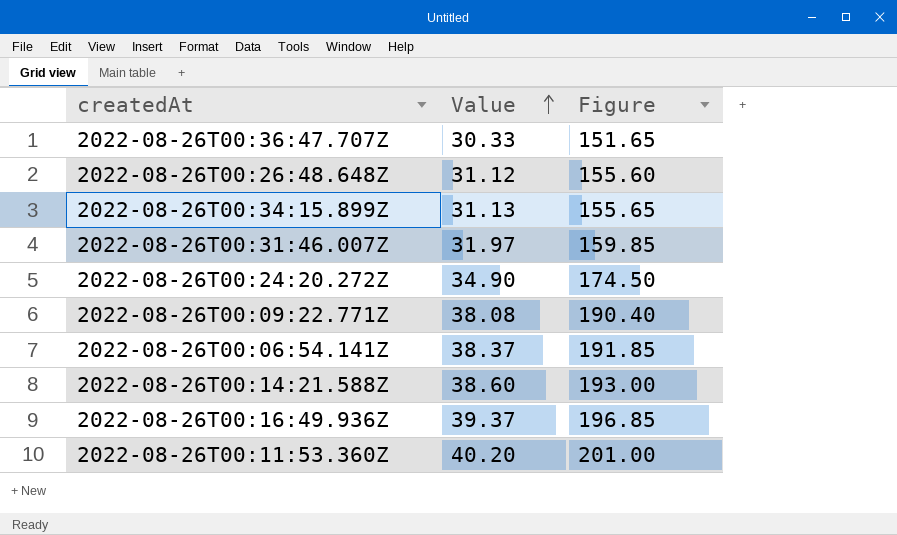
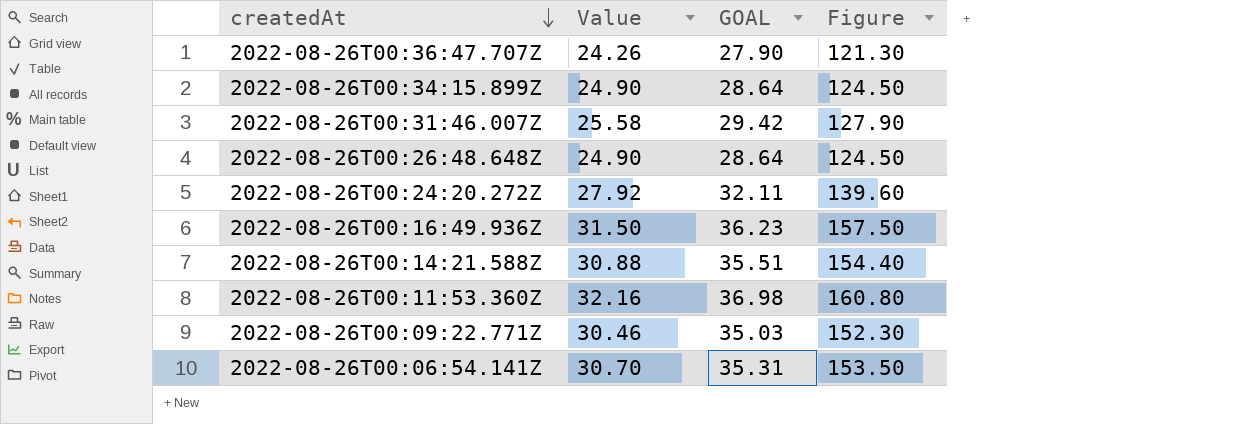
row order: Value ascending -> createdAt descending
column GOAL | formula: none -> [Value] * 1.15
2022-08-26T00:36:47.707Z | Value: 30.33 -> 24.26
2022-08-26T00:36:47.707Z | Figure: 151.65 -> 121.30
2022-08-26T00:34:15.899Z | Value: 31.13 -> 24.90
2022-08-26T00:34:15.899Z | Figure: 155.65 -> 124.50
2022-08-26T00:31:46.007Z | Value: 31.97 -> 25.58
2022-08-26T00:31:46.007Z | Figure: 159.85 -> 127.90
2022-08-26T00:26:48.648Z | Value: 31.12 -> 24.90
2022-08-26T00:26:48.648Z | Figure: 155.60 -> 124.50
2022-08-26T00:24:20.272Z | Value: 34.90 -> 27.92
2022-08-26T00:24:20.272Z | Figure: 174.50 -> 139.60
2022-08-26T00:16:49.936Z | Value: 39.37 -> 31.50
2022-08-26T00:16:49.936Z | Figure: 196.85 -> 157.50
2022-08-26T00:14:21.588Z | Value: 38.60 -> 30.88
2022-08-26T00:14:21.588Z | Figure: 193.00 -> 154.40
2022-08-26T00:11:53.360Z | Value: 40.20 -> 32.16
2022-08-26T00:11:53.360Z | Figure: 201.00 -> 160.80
2022-08-26T00:09:22.771Z | Value: 38.08 -> 30.46
2022-08-26T00:09:22.771Z | Figure: 190.40 -> 152.30
2022-08-26T00:06:54.141Z | Value: 38.37 -> 30.70
2022-08-26T00:06:54.141Z | Figure: 191.85 -> 153.50

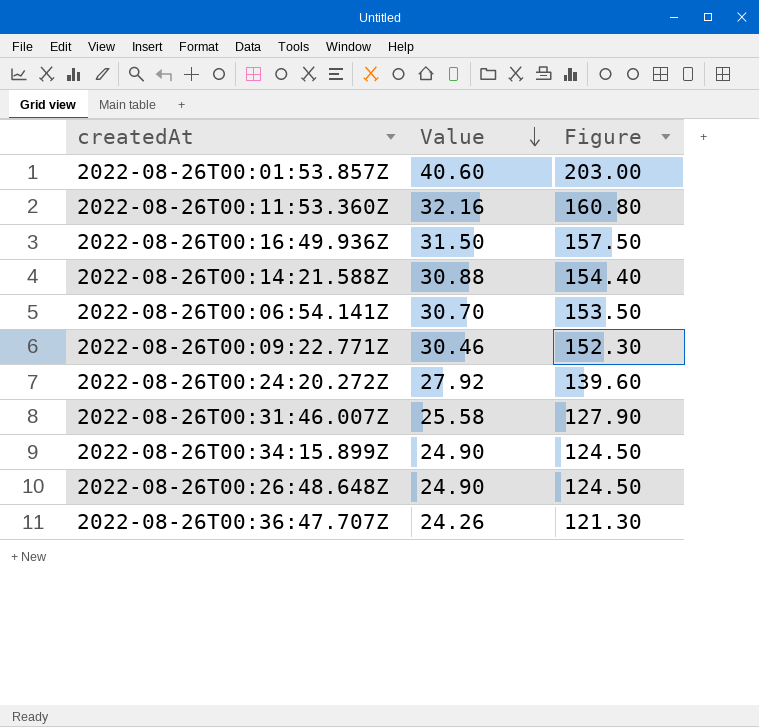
row order: createdAt descending -> Value descending
column GOAL | formula: [Value] * 1.15 -> none
row 2022-08-26T00:01:53.857Z: none -> 40.60 | 203.00

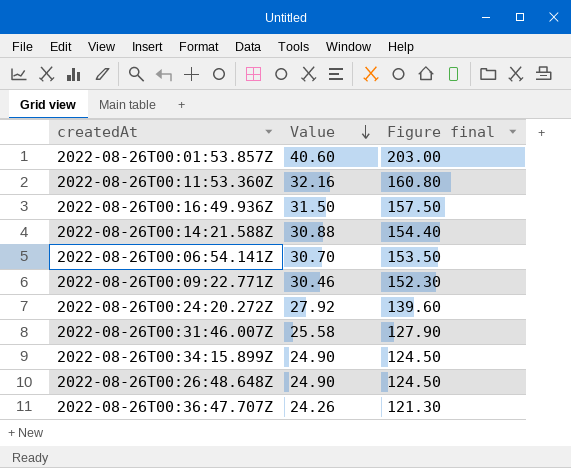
column name: Figure -> Figure final

